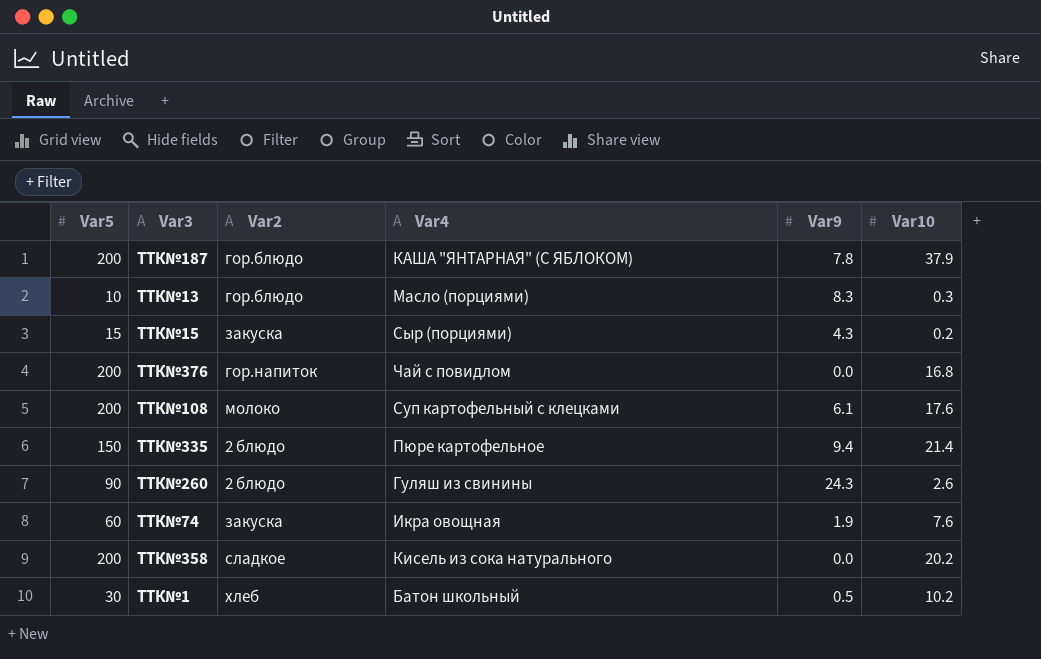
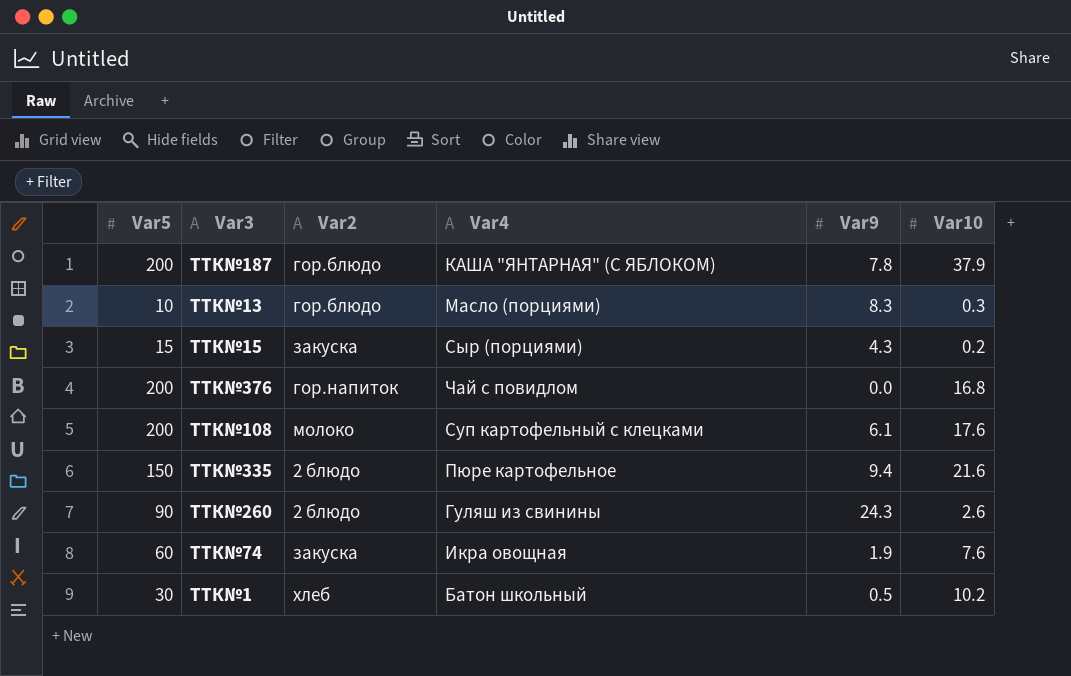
row ТТК№358: 200 | сладкое | Кисель из сока натурального | 0.0 | 20.2 -> none
ТТК№335 | Var10: 21.4 -> 21.6

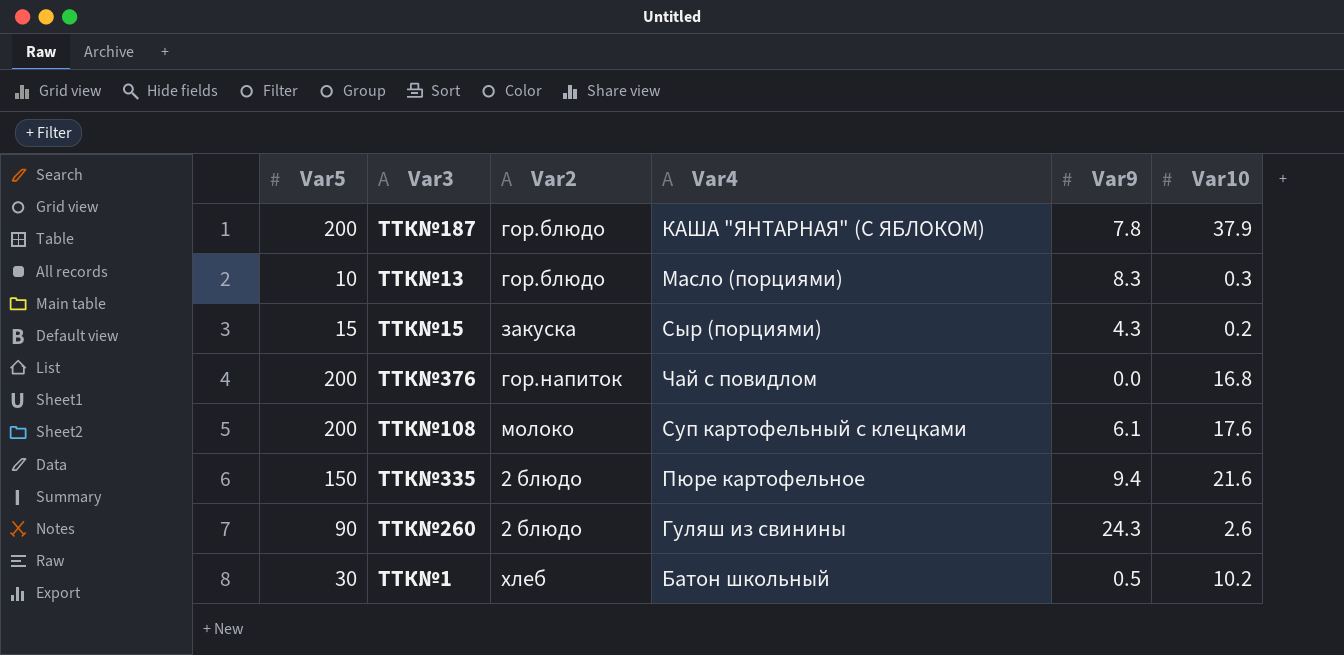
row ТТК№74: 60 | закуска | Икра овощная | 1.9 | 7.6 -> none

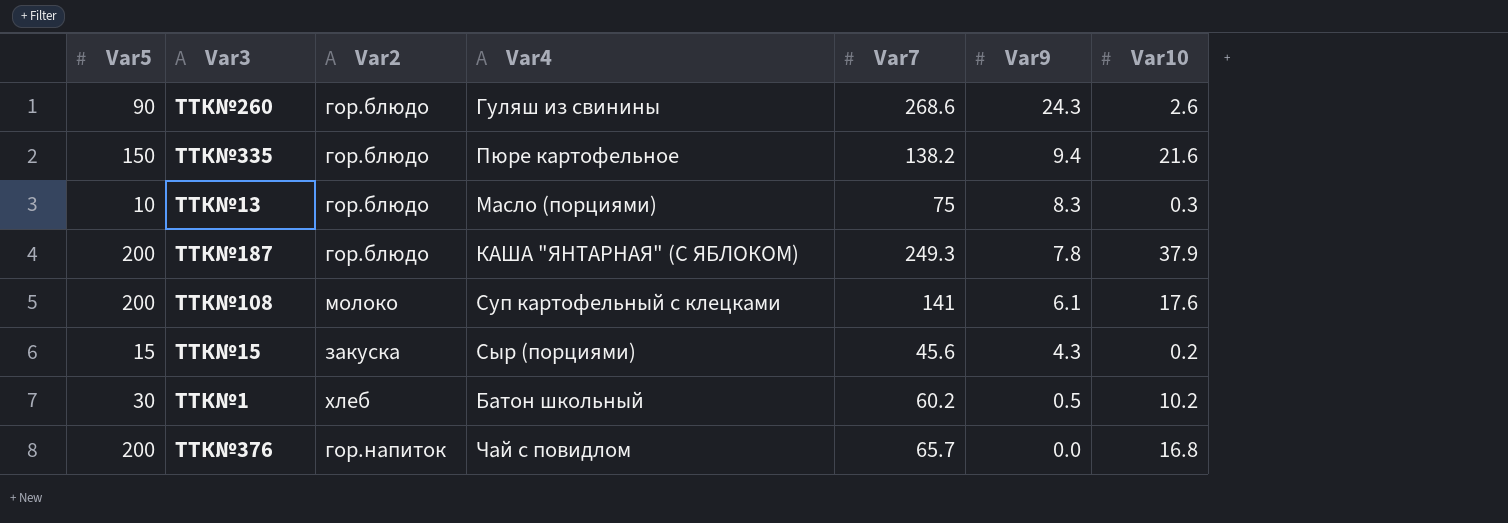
row order: none -> Var9 descending
column Var7 | position: none -> 5
ТТК№260 | Var2: 2 блюдо -> гор.блюдо
ТТК№335 | Var2: 2 блюдо -> гор.блюдо

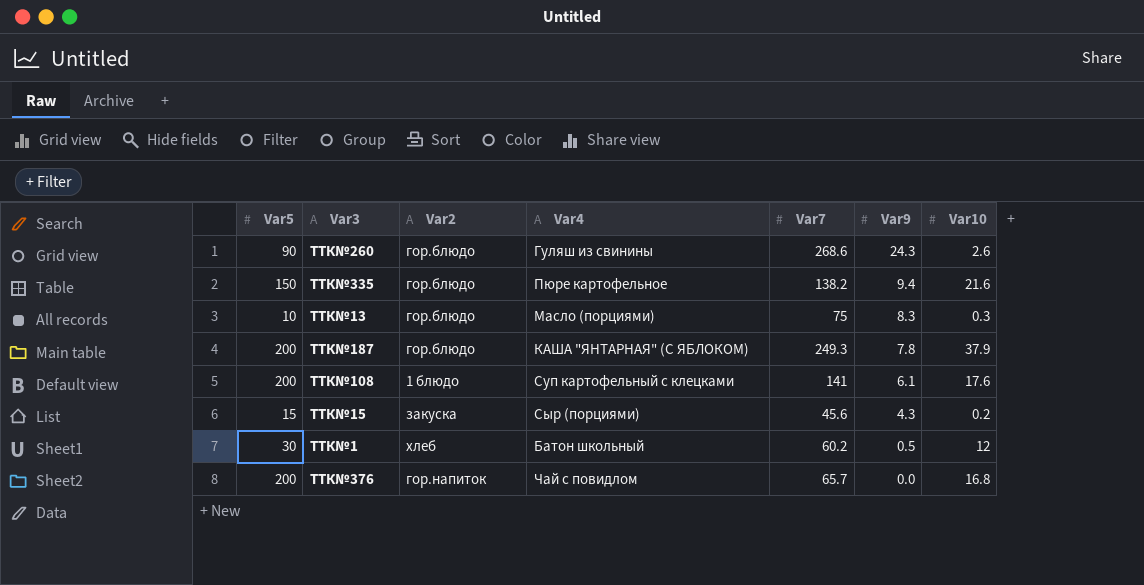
ТТК№108 | Var2: молоко -> 1 блюдо
ТТК№1 | Var10: 10.2 -> 12

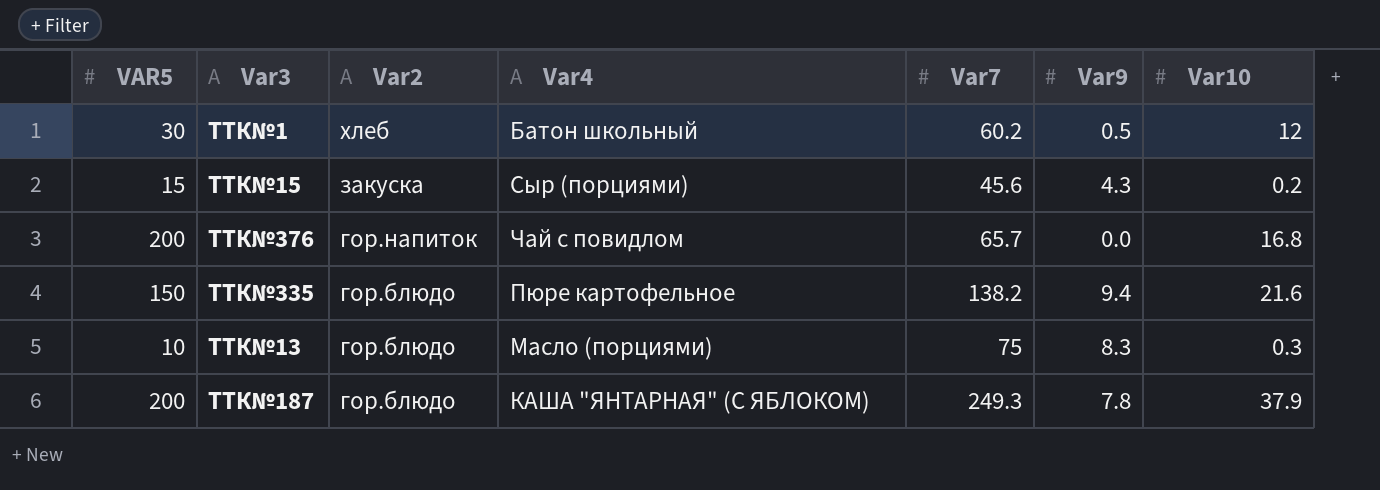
row order: Var9 descending -> Var2 descending
column name: Var5 -> VAR5
row ТТК№260: 90 | гор.блюдо | Гуляш из свинины | 268.6 | 24.3 | 2.6 -> none
row ТТК№108: 200 | 1 блюдо | Суп картофельный с клецками | 141 | 6.1 | 17.6 -> none

